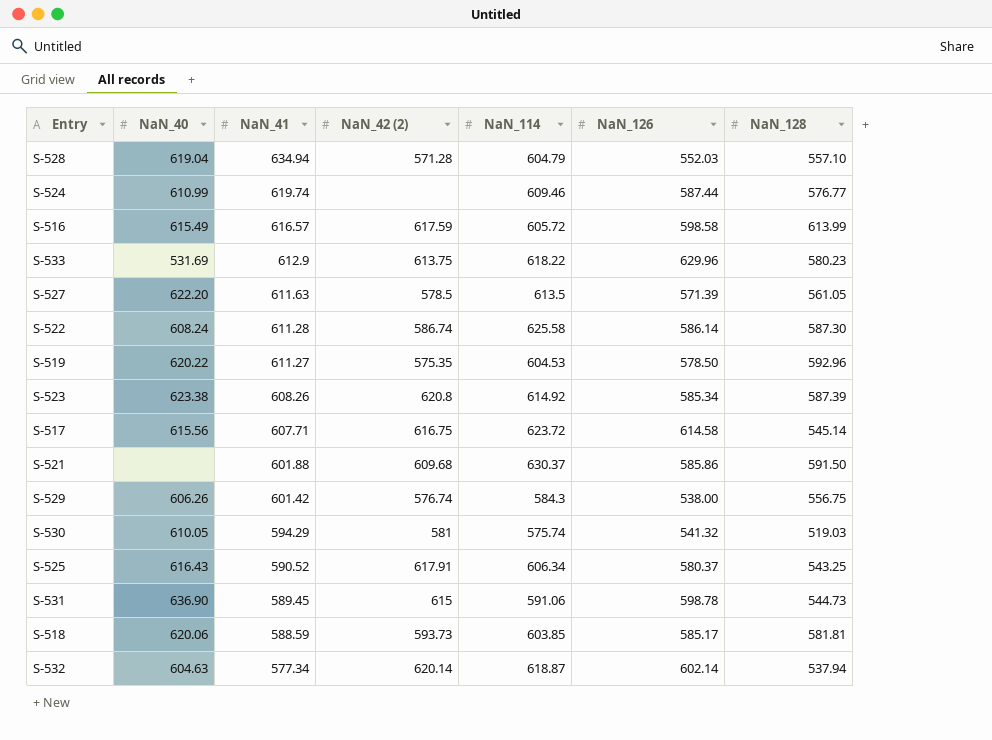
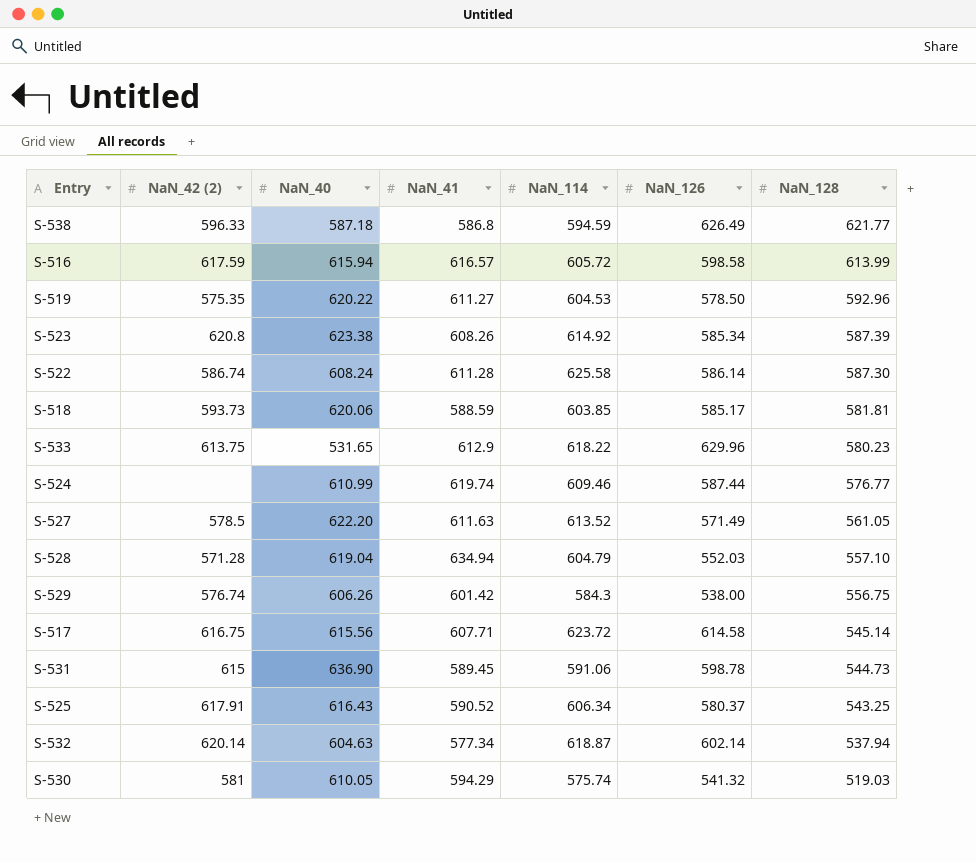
row order: NaN_41 descending -> NaN_128 descending
column NaN_42 (2) | position: 4 -> 2
row S-521: none | 601.88 | 609.68 | 630.37 | 585.86 | 591.50 -> none
row S-538: none -> 596.33 | 587.18 | 586.8 | 594.59 | 626.49 | 621.77
S-516 | NaN_40: 615.49 -> 615.94
S-533 | NaN_40: 531.69 -> 531.65
S-527 | NaN_114: 613.5 -> 613.52
S-527 | NaN_126: 571.39 -> 571.49

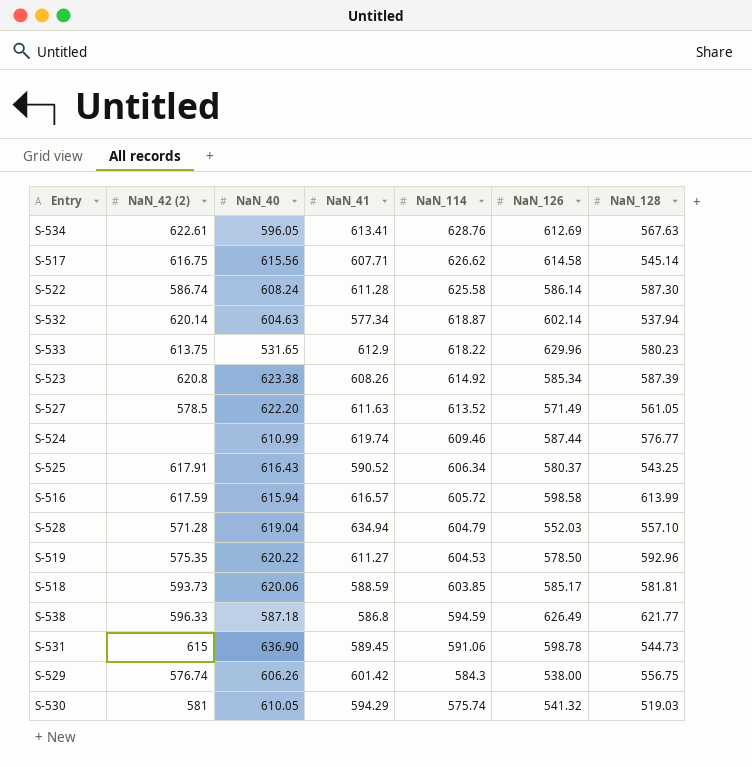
row order: NaN_128 descending -> NaN_114 descending
row S-534: none -> 622.61 | 596.05 | 613.41 | 628.76 | 612.69 | 567.63
S-517 | NaN_114: 623.72 -> 626.62

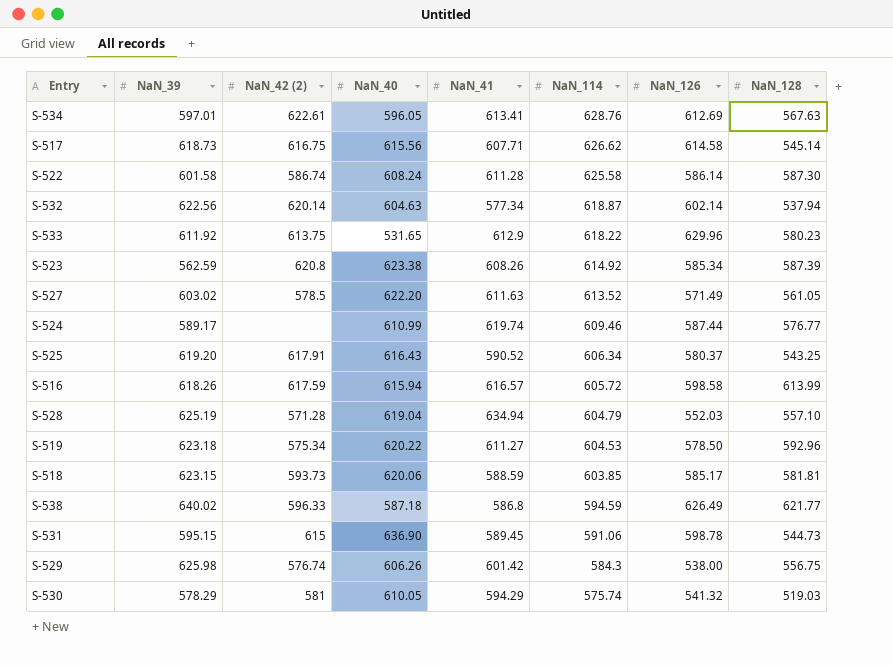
column NaN_39 | position: none -> 2
S-519 | NaN_42 (2): 575.35 -> 575.34

